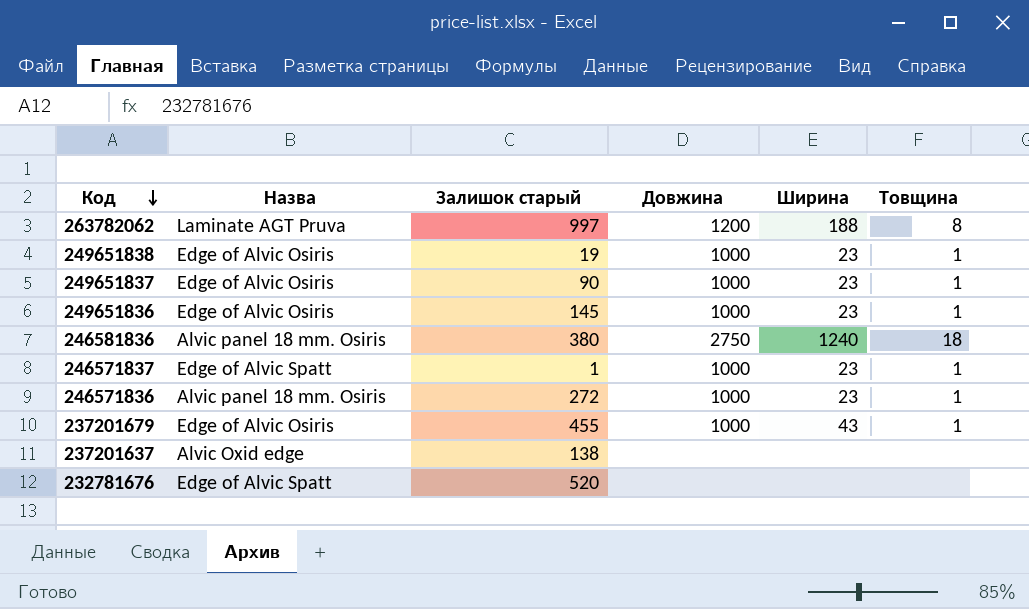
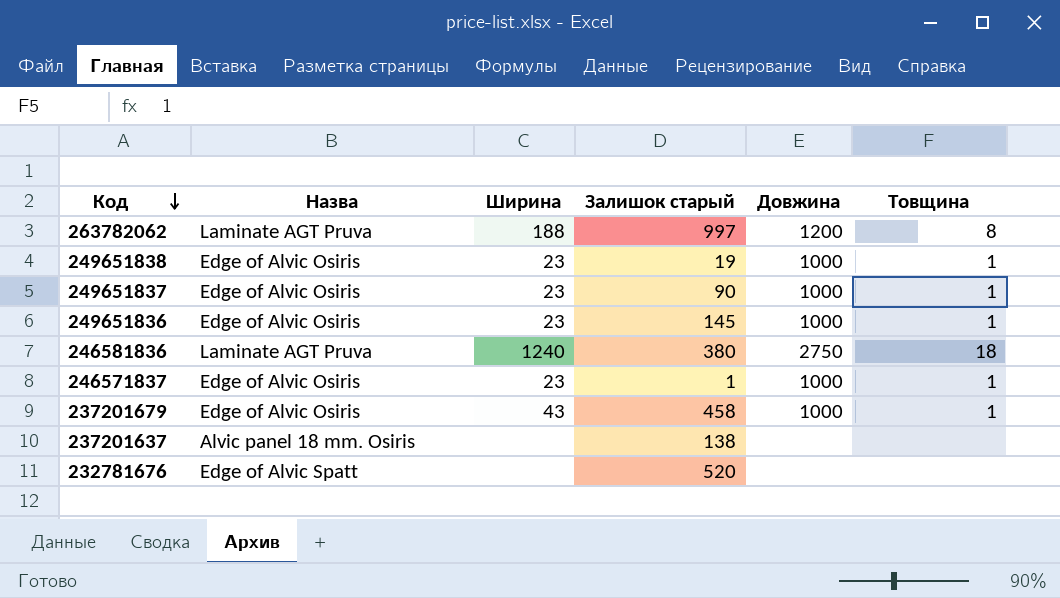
column Ширина | position: 5 -> 3
row 246571836: Alvic panel 18 mm. Osiris | 272 | 1000 | 23 | 1 -> none
246581836 | Назва: Alvic panel 18 mm. Osiris -> Laminate AGT Pruva
246571837 | Назва: Edge of Alvic Spatt -> Edge of Alvic Osiris
237201679 | Залишок старый: 455 -> 458
237201637 | Назва: Alvic Oxid edge -> Alvic panel 18 mm. Osiris

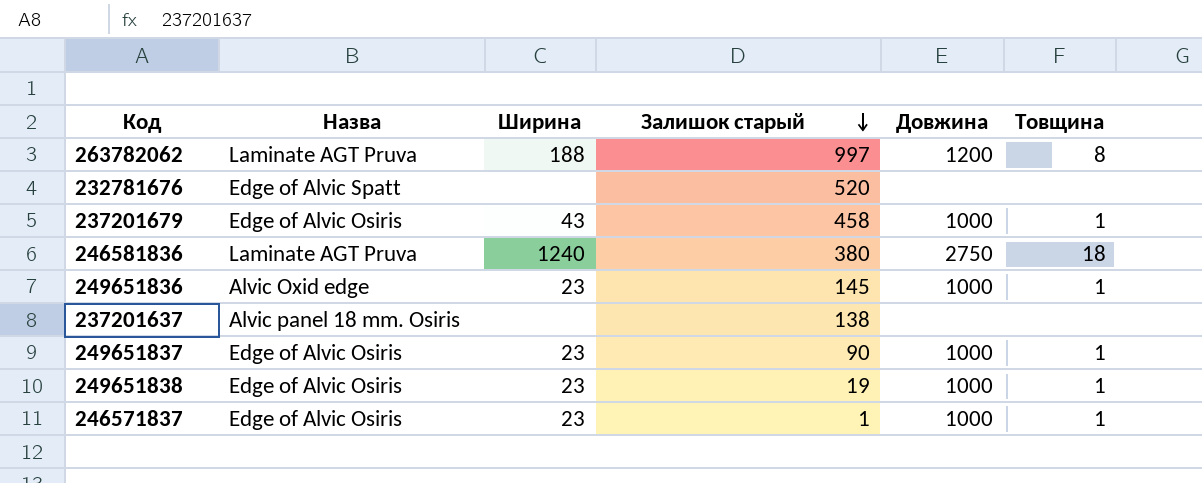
row order: Код descending -> Залишок старый descending
249651836 | Назва: Edge of Alvic Osiris -> Alvic Oxid edge

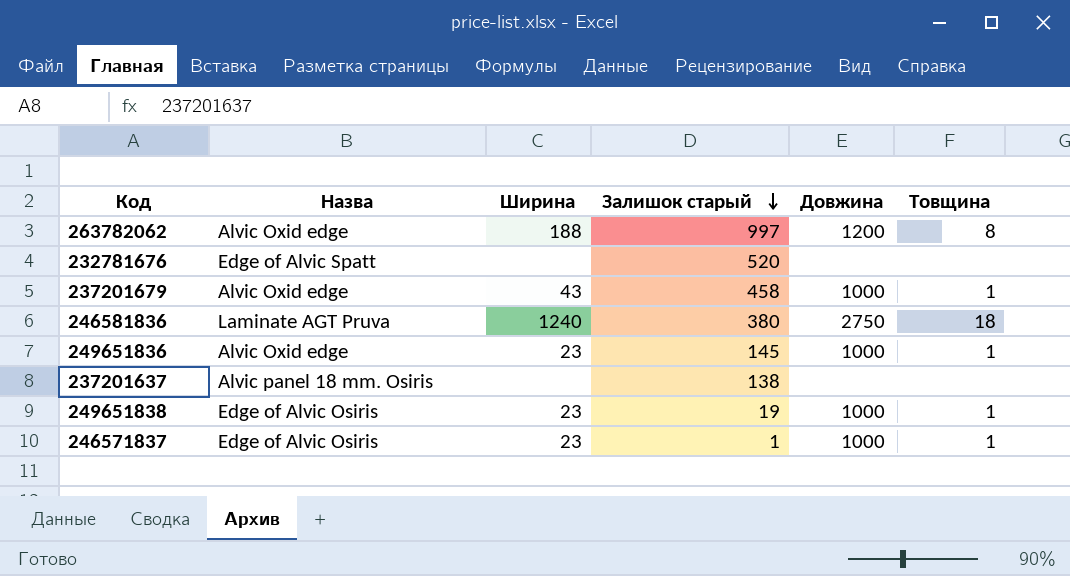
row 249651837: Edge of Alvic Osiris | 23 | 90 | 1000 | 1 -> none
263782062 | Назва: Laminate AGT Pruva -> Alvic Oxid edge
237201679 | Назва: Edge of Alvic Osiris -> Alvic Oxid edge

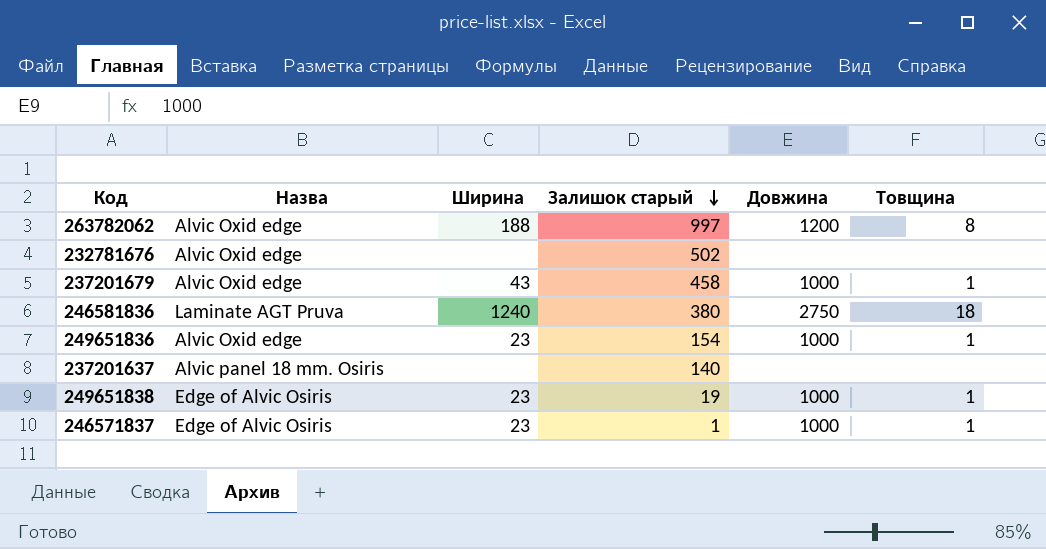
232781676 | Назва: Edge of Alvic Spatt -> Alvic Oxid edge
232781676 | Залишок старый: 520 -> 502
249651836 | Залишок старый: 145 -> 154
237201637 | Залишок старый: 138 -> 140

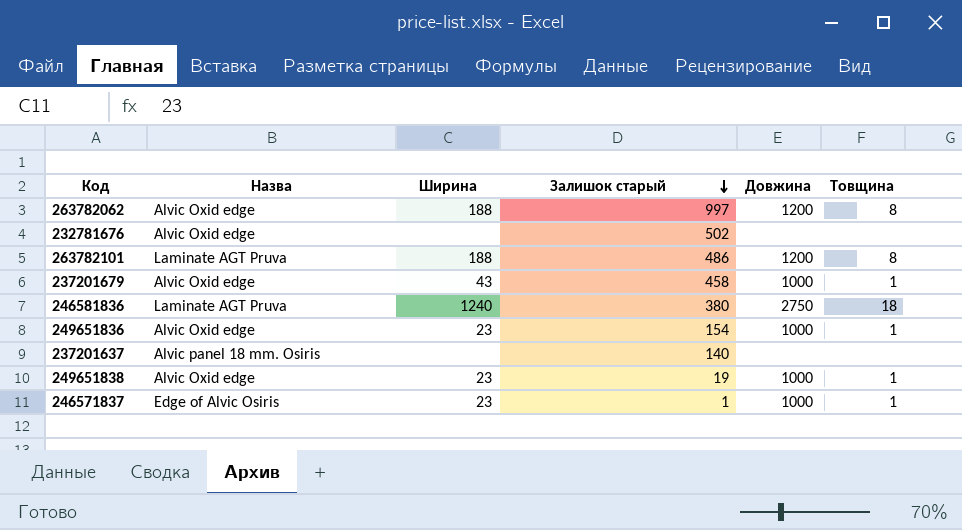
row 263782101: none -> Laminate AGT Pruva | 188 | 486 | 1200 | 8
249651838 | Назва: Edge of Alvic Osiris -> Alvic Oxid edge

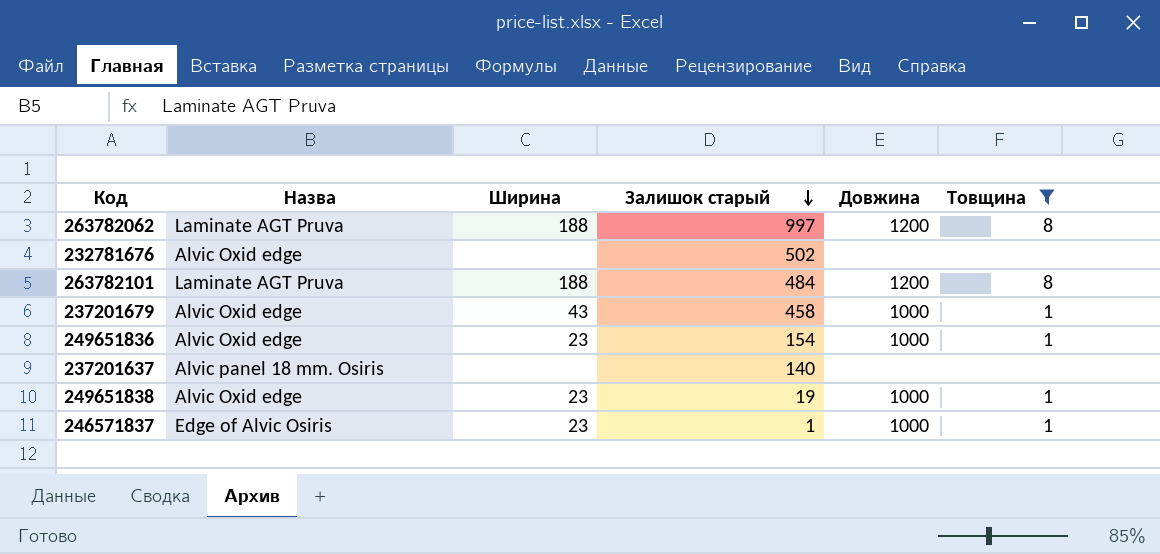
filter: none -> Товщина != 18
263782062 | Назва: Alvic Oxid edge -> Laminate AGT Pruva
263782101 | Залишок старый: 486 -> 484

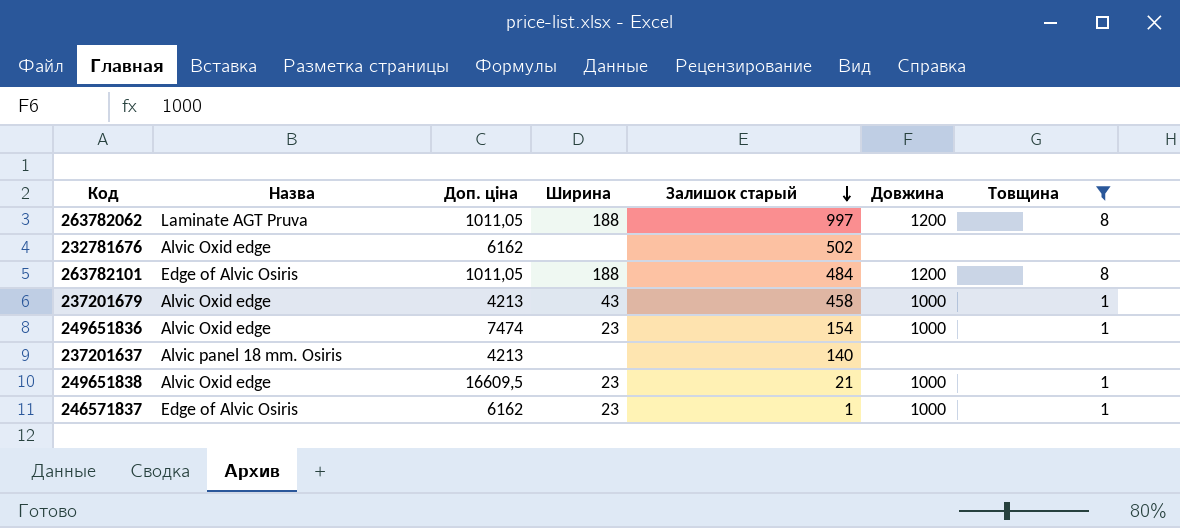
column Доп. ціна | position: none -> 3
263782101 | Назва: Laminate AGT Pruva -> Edge of Alvic Osiris
249651838 | Залишок старый: 19 -> 21

